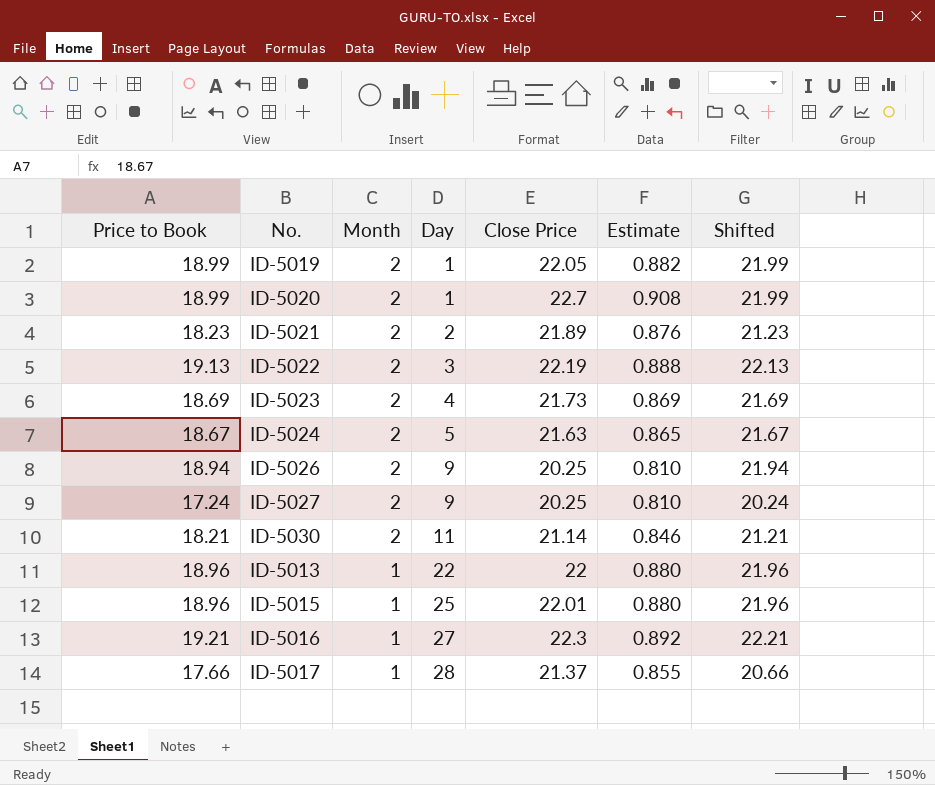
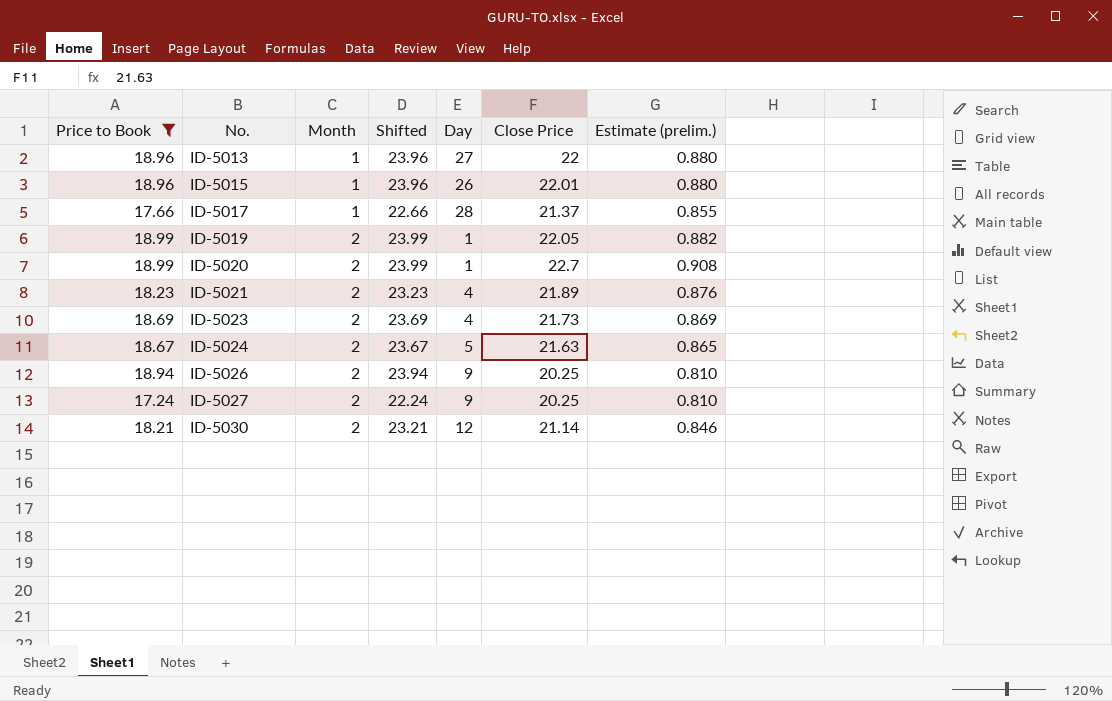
filter: none -> Price to Book <= 18.99
row order: Month descending -> No. ascending
column Shifted | formula: [Price to Book] + 3 -> [Price to Book] + 5
column Shifted | position: 7 -> 4
column name: Estimate -> Estimate (prelim.)
ID-5013 | Day: 22 -> 27
ID-5015 | Day: 25 -> 26
ID-5021 | Day: 2 -> 4
ID-5030 | Day: 11 -> 12

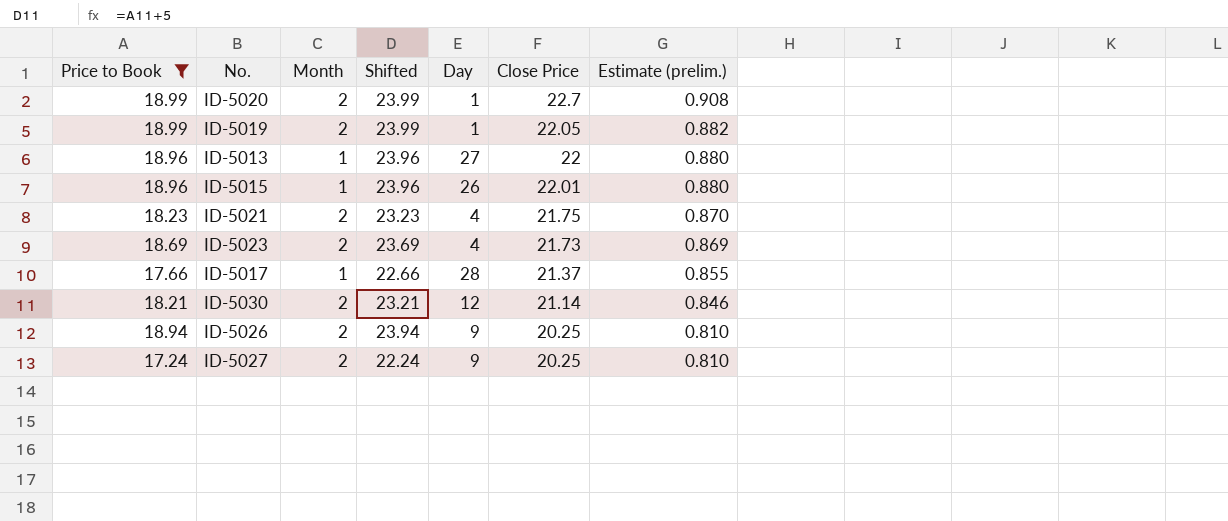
row order: No. ascending -> Estimate (prelim.) descending
row ID-5024: 18.67 | 2 | 23.67 | 5 | 21.63 | 0.865 -> none
ID-5021 | Close Price: 21.89 -> 21.75
ID-5021 | Estimate (prelim.): 0.876 -> 0.870

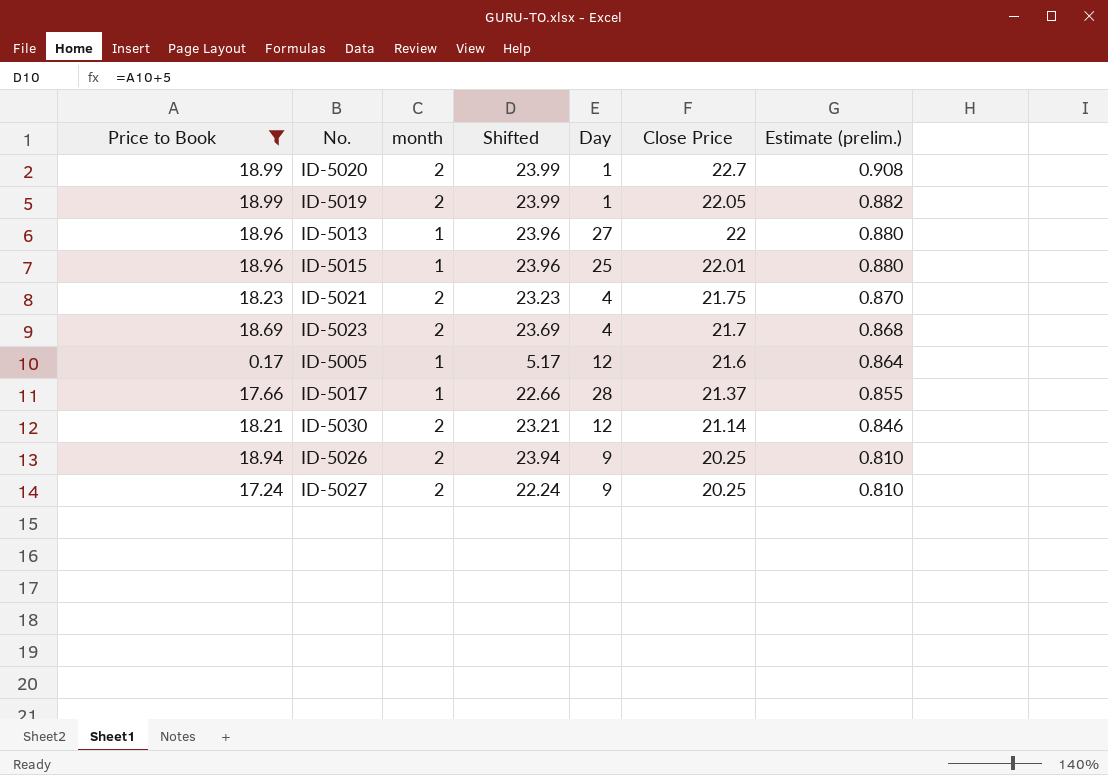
column name: Month -> month
ID-5015 | Day: 26 -> 25
ID-5023 | Close Price: 21.73 -> 21.7
ID-5023 | Estimate (prelim.): 0.869 -> 0.868
row ID-5005: none -> 0.17 | 1 | 5.17 | 12 | 21.6 | 0.864

